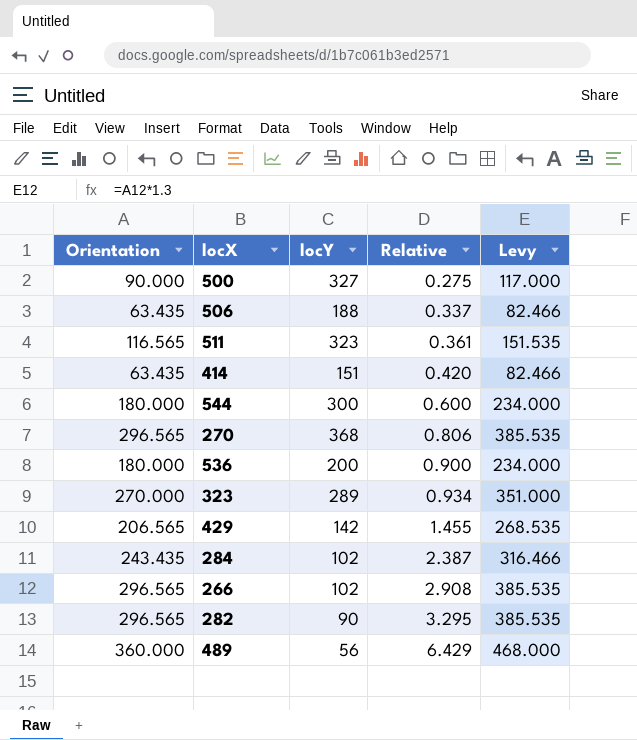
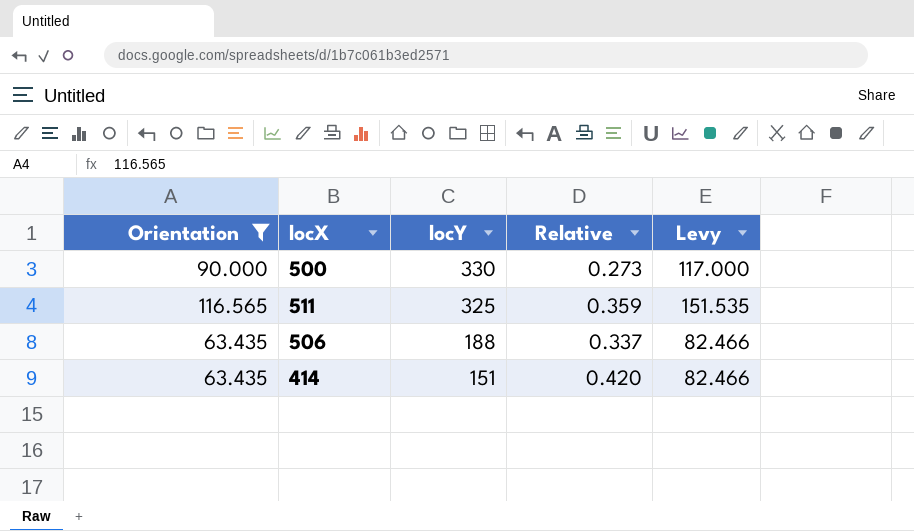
filter: none -> Orientation <= 116.565
row order: Relative ascending -> locY descending
500 | locY: 327 -> 330
500 | Relative: 0.275 -> 0.273
511 | locY: 323 -> 325
511 | Relative: 0.361 -> 0.359

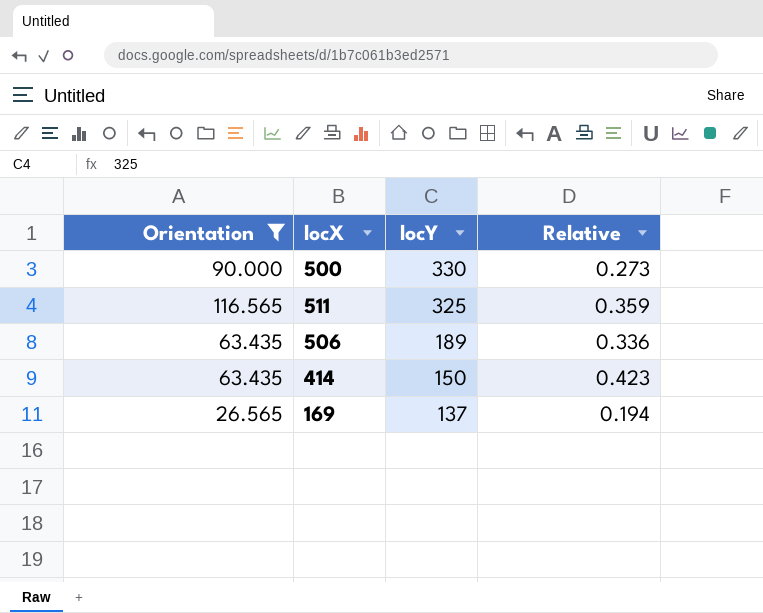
column Levy | formula: [Orientation] * 1.3 -> none
506 | locY: 188 -> 189
506 | Relative: 0.337 -> 0.336
414 | locY: 151 -> 150
414 | Relative: 0.420 -> 0.423
row 169: none -> 26.565 | 137 | 0.194

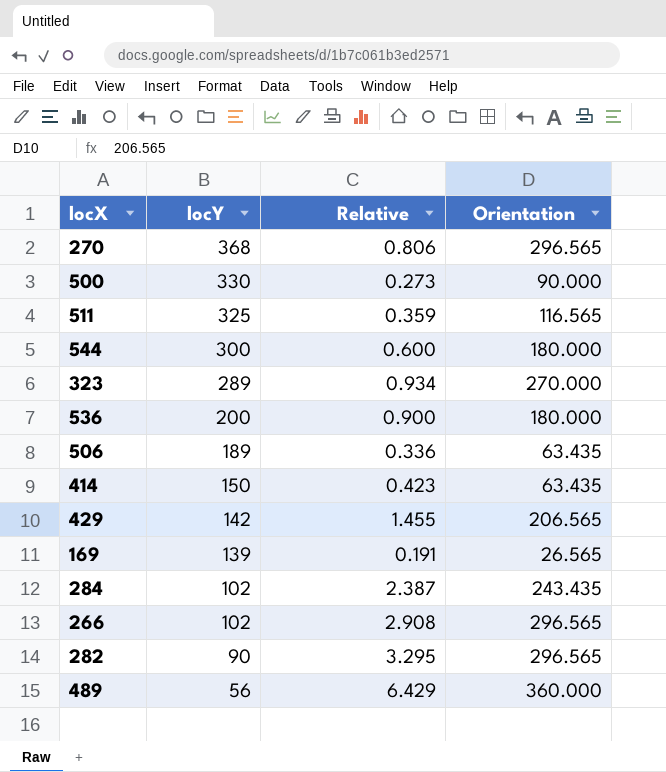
filter: Orientation <= 116.565 -> none
column Orientation | position: 1 -> 4
169 | locY: 137 -> 139
169 | Relative: 0.194 -> 0.191

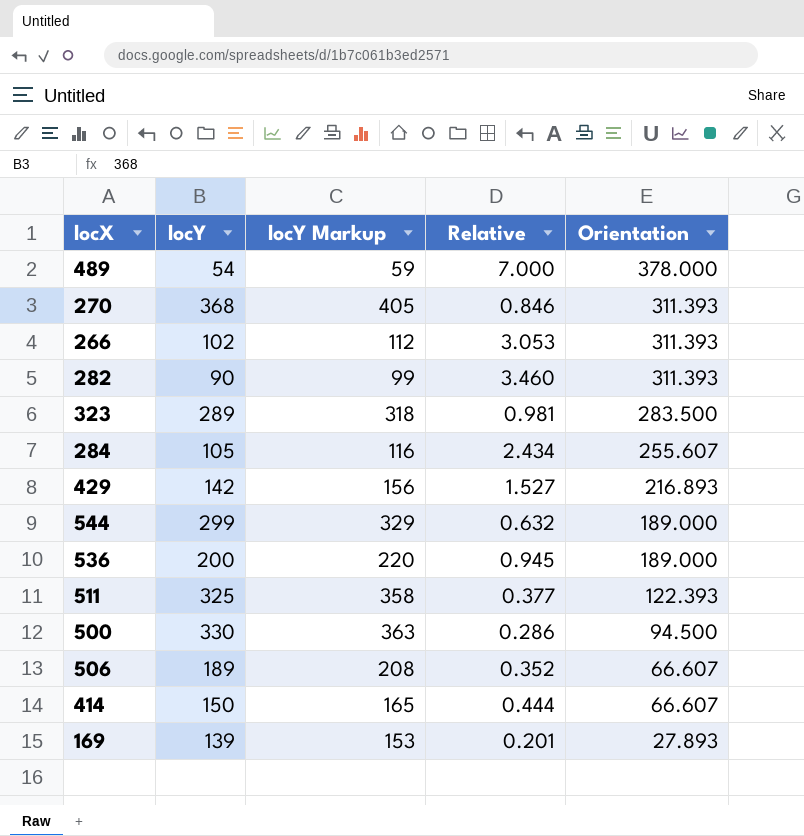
row order: locY descending -> Orientation descending
column locY Markup | formula: none -> [locY] * 1.1
489 | locY: 56 -> 54
489 | Relative: 6.429 -> 7.000
489 | Orientation: 360.000 -> 378.000
270 | Relative: 0.806 -> 0.846
270 | Orientation: 296.565 -> 311.393
266 | Relative: 2.908 -> 3.053
266 | Orientation: 296.565 -> 311.393
282 | Relative: 3.295 -> 3.460
282 | Orientation: 296.565 -> 311.393
323 | Relative: 0.934 -> 0.981
323 | Orientation: 270.000 -> 283.500
284 | locY: 102 -> 105
284 | Relative: 2.387 -> 2.434
284 | Orientation: 243.435 -> 255.607
429 | Relative: 1.455 -> 1.527
429 | Orientation: 206.565 -> 216.893
544 | locY: 300 -> 299
544 | Relative: 0.600 -> 0.632
544 | Orientation: 180.000 -> 189.000
536 | Relative: 0.900 -> 0.945
536 | Orientation: 180.000 -> 189.000
511 | Relative: 0.359 -> 0.377
511 | Orientation: 116.565 -> 122.393
500 | Relative: 0.273 -> 0.286
500 | Orientation: 90.000 -> 94.500
506 | Relative: 0.336 -> 0.352
506 | Orientation: 63.435 -> 66.607
414 | Relative: 0.423 -> 0.444
414 | Orientation: 63.435 -> 66.607
169 | Relative: 0.191 -> 0.201
169 | Orientation: 26.565 -> 27.893

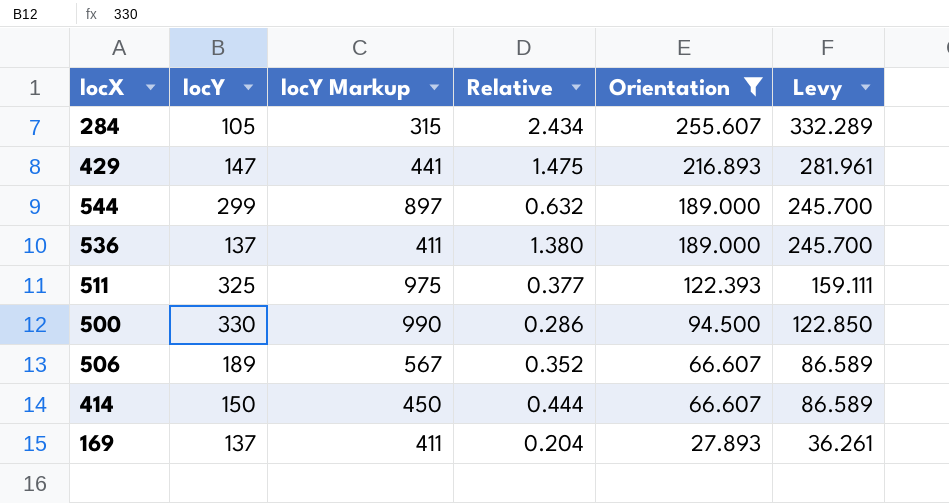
filter: none -> Orientation <= 255.607
column locY Markup | formula: [locY] * 1.1 -> [locY] * 3
column Levy | formula: none -> [Orientation] * 1.3
429 | locY: 142 -> 147
429 | Relative: 1.527 -> 1.475
536 | locY: 200 -> 137
536 | Relative: 0.945 -> 1.380
169 | locY: 139 -> 137
169 | Relative: 0.201 -> 0.204

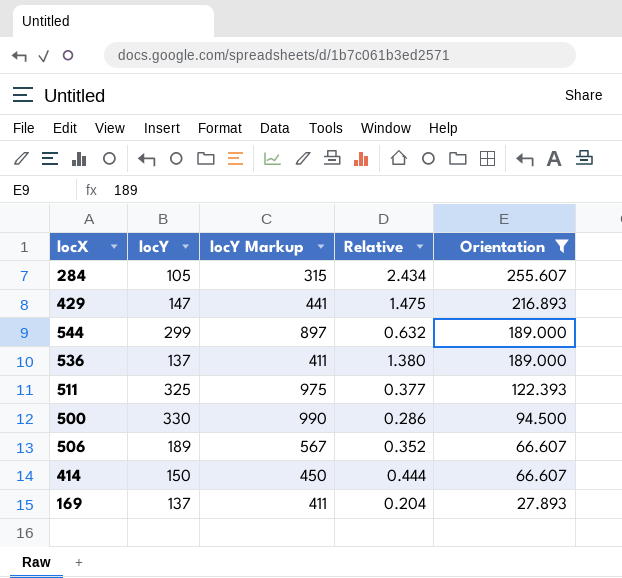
column Levy | formula: [Orientation] * 1.3 -> none

